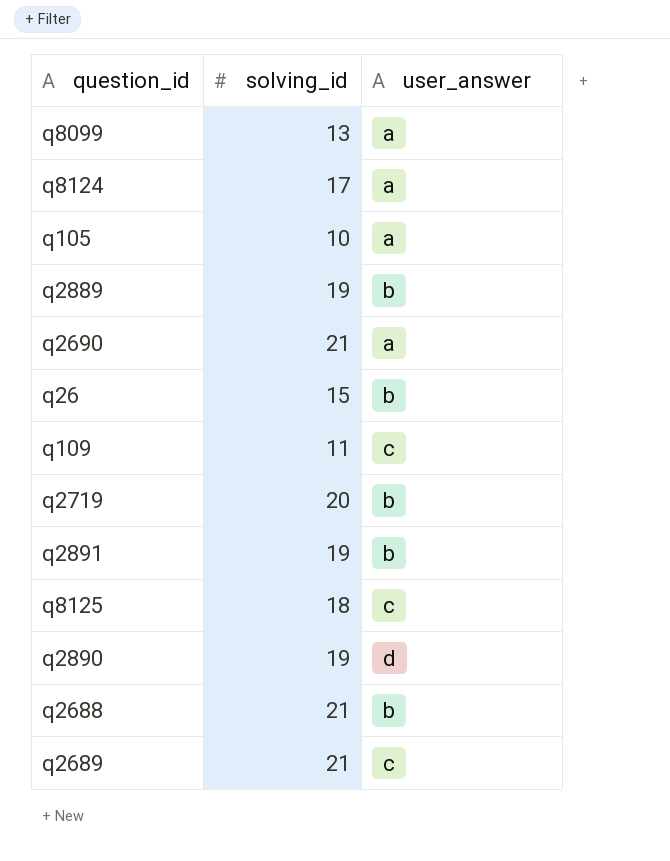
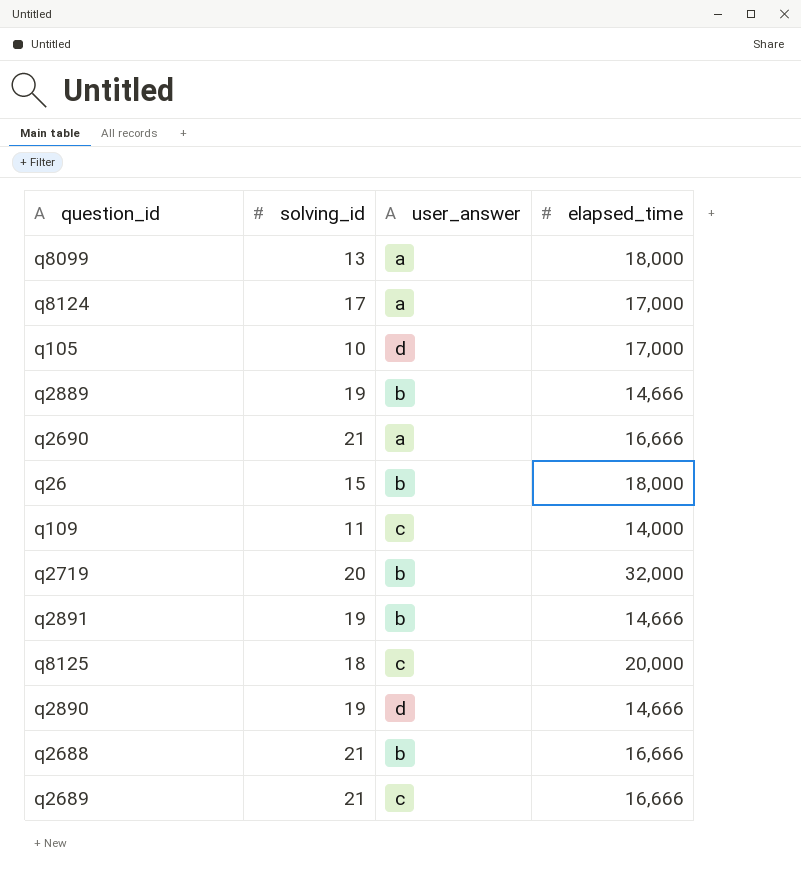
column elapsed_time | position: none -> 4
q105 | user_answer: a -> d

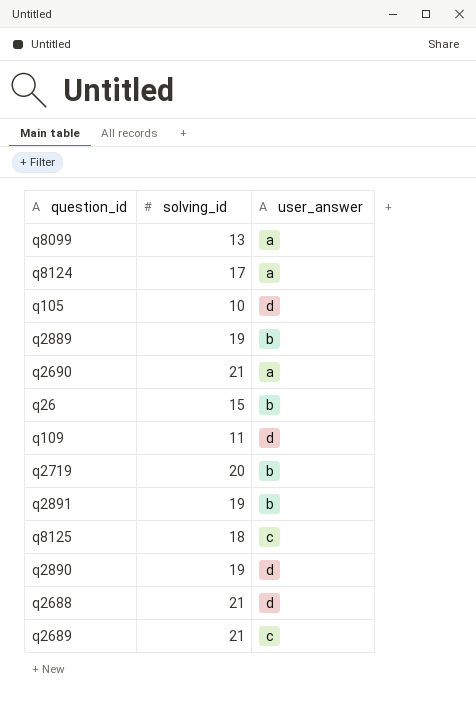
column elapsed_time | position: 4 -> none
q109 | user_answer: c -> d
q2688 | user_answer: b -> d

